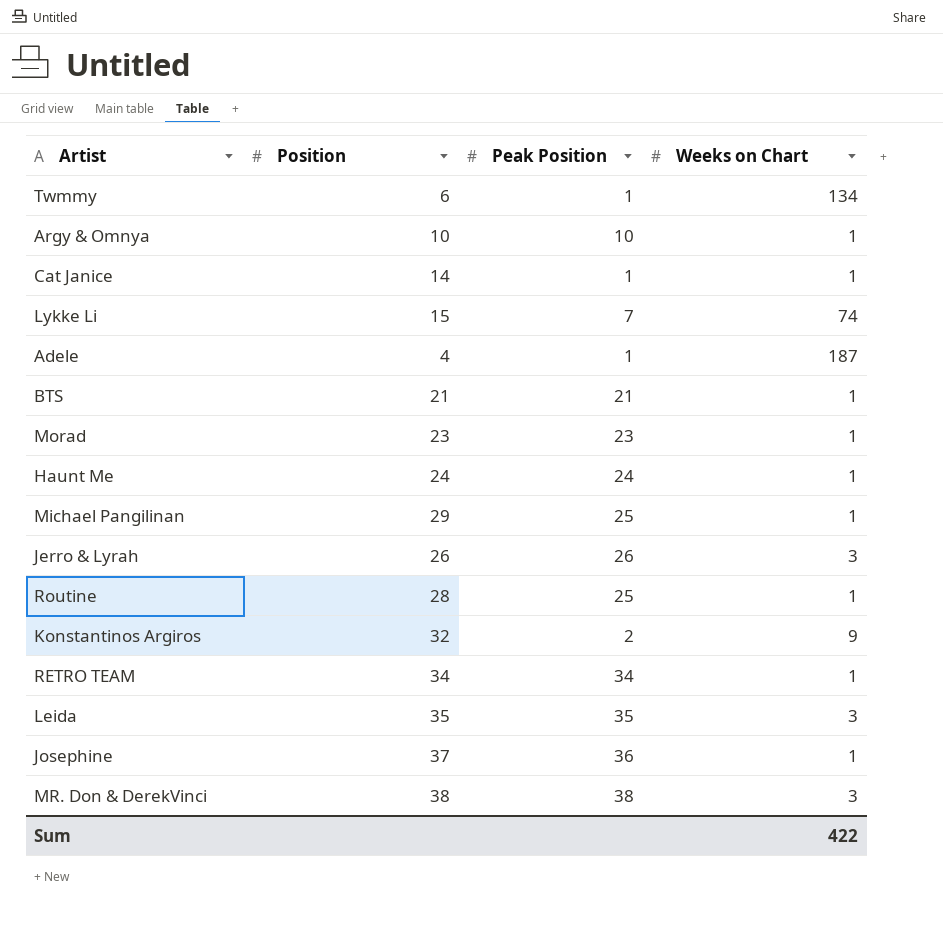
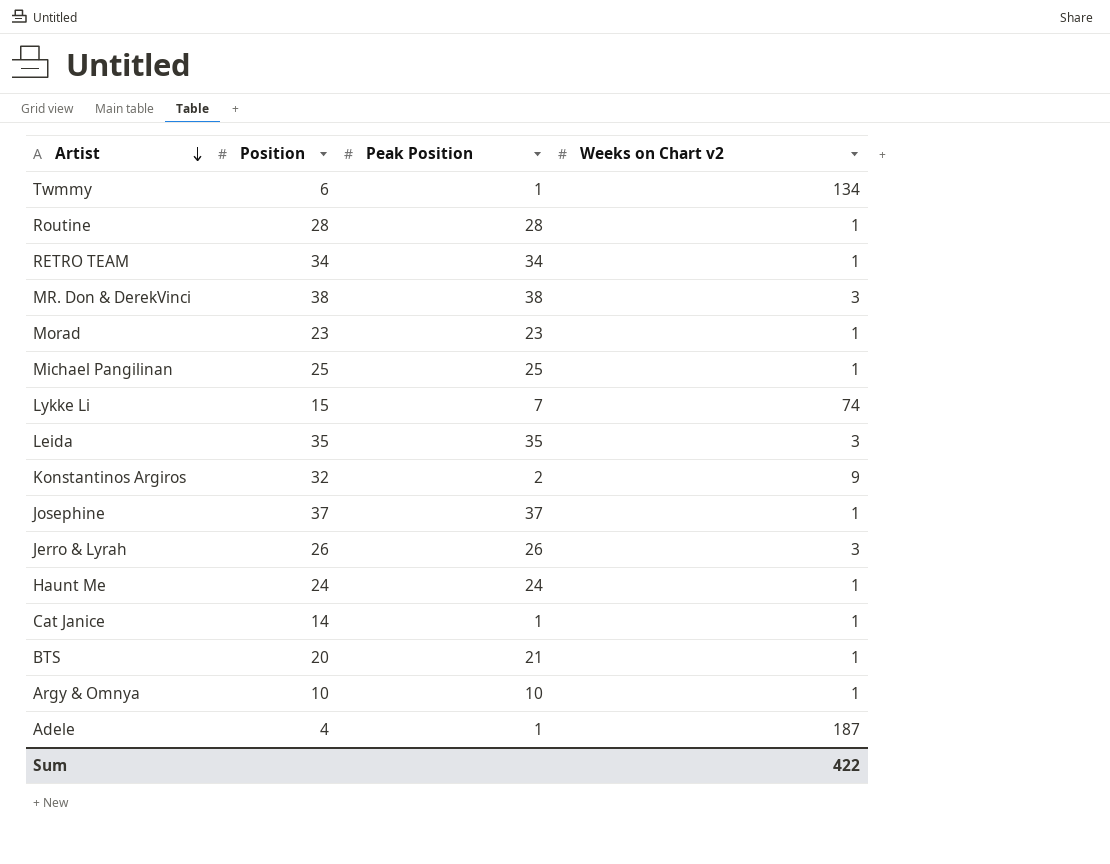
row order: none -> Artist descending
column name: Weeks on Chart -> Weeks on Chart v2
Routine | Peak Position: 25 -> 28
Michael Pangilinan | Position: 29 -> 25
Josephine | Peak Position: 36 -> 37
BTS | Position: 21 -> 20

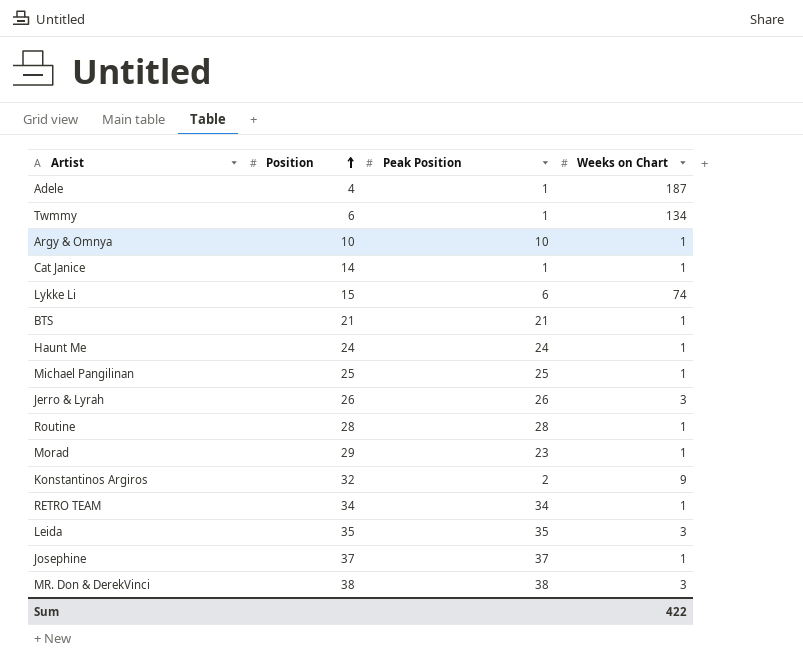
row order: Artist descending -> Position ascending
column name: Weeks on Chart v2 -> Weeks on Chart
Lykke Li | Peak Position: 7 -> 6
BTS | Position: 20 -> 21
Morad | Position: 23 -> 29

